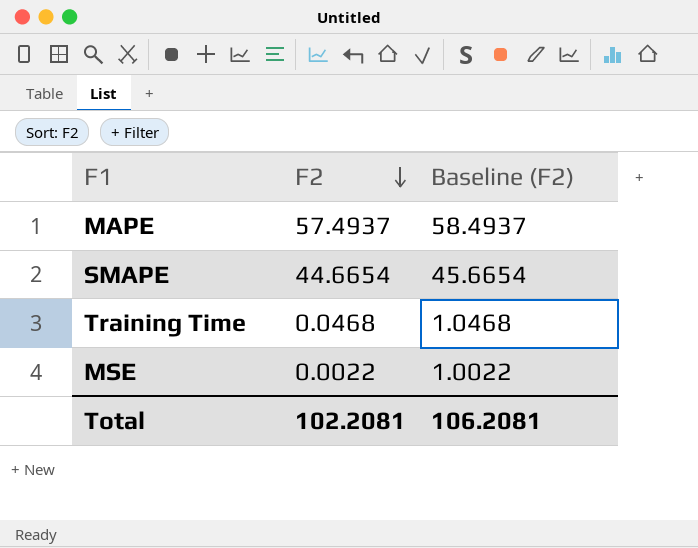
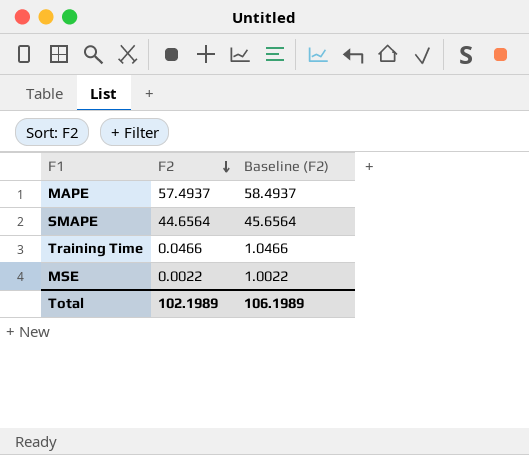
SMAPE | F2: 44.6654 -> 44.6564
SMAPE | Baseline (F2): 45.6654 -> 45.6564
Training Time | F2: 0.0468 -> 0.0466
Training Time | Baseline (F2): 1.0468 -> 1.0466
Total | F2: 102.2081 -> 102.1989
Total | Baseline (F2): 106.2081 -> 106.1989

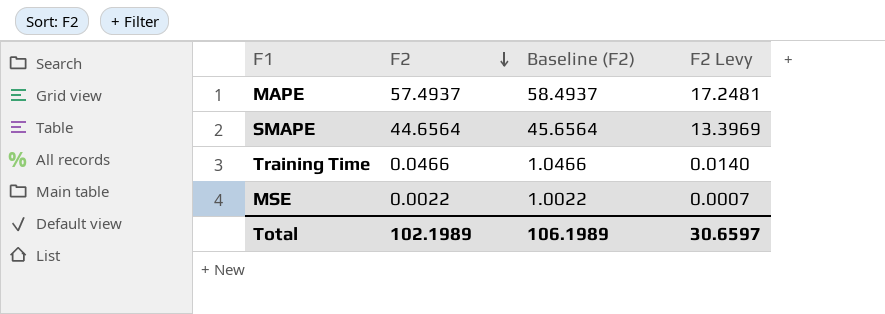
column F2 Levy | formula: none -> [F2] * 0.3

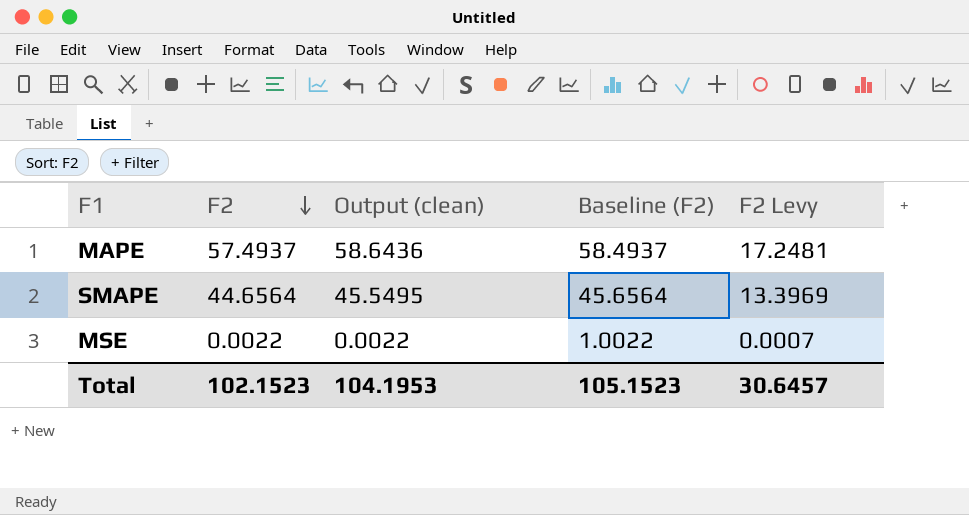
column Output (clean) | formula: none -> [F2] * 1.02
row Training Time: 0.0466 | 1.0466 | 0.0140 -> none
Total | F2: 102.1989 -> 102.1523
Total | Baseline (F2): 106.1989 -> 105.1523
Total | F2 Levy: 30.6597 -> 30.6457

